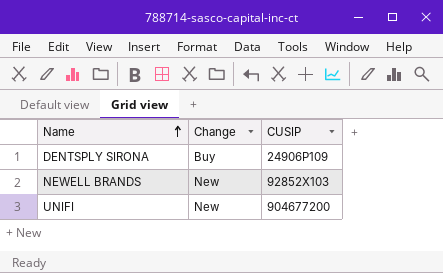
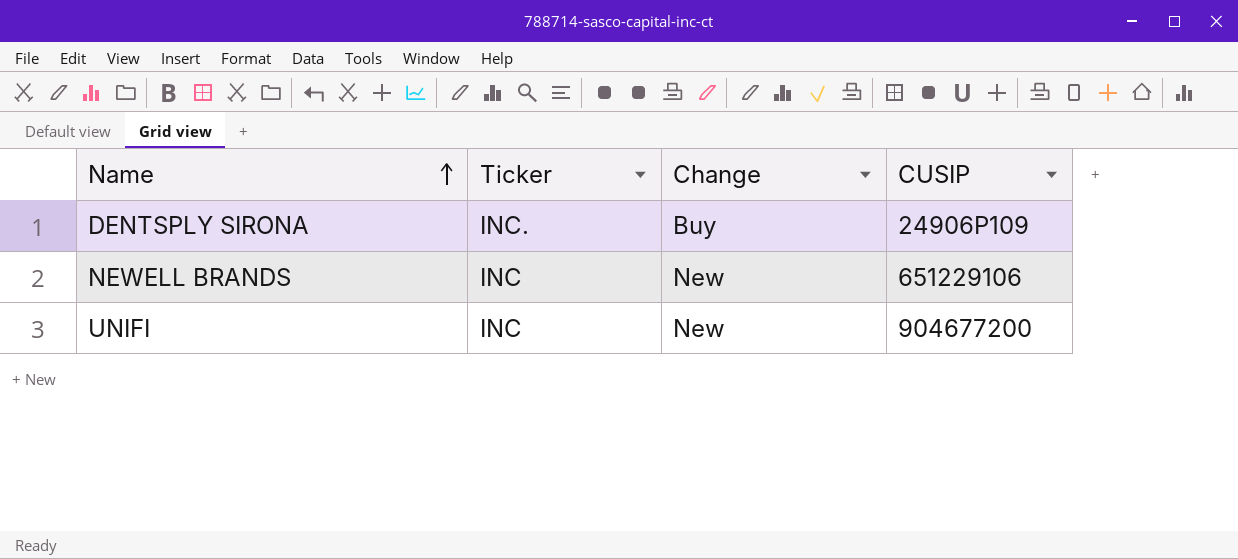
column Ticker | position: none -> 2
NEWELL BRANDS | CUSIP: 92852X103 -> 651229106

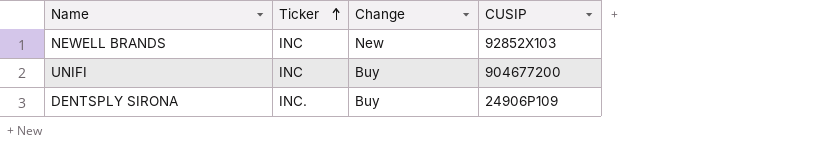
row order: Name ascending -> Ticker ascending
NEWELL BRANDS | CUSIP: 651229106 -> 92852X103
UNIFI | Change: New -> Buy

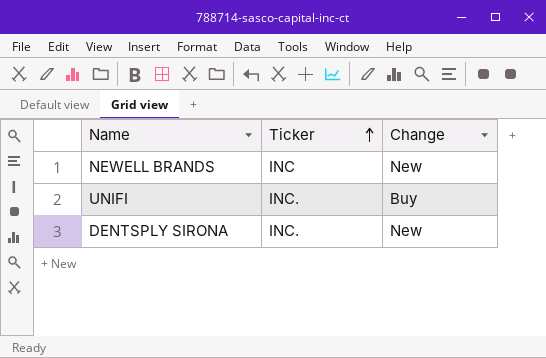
column CUSIP | position: 4 -> none
UNIFI | Ticker: INC -> INC.
DENTSPLY SIRONA | Change: Buy -> New

